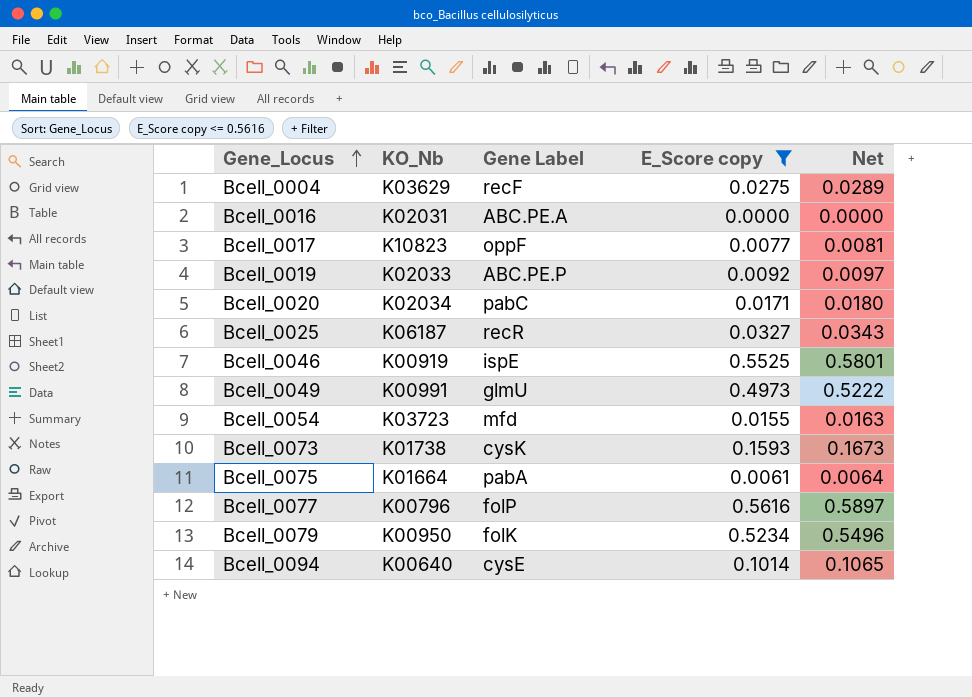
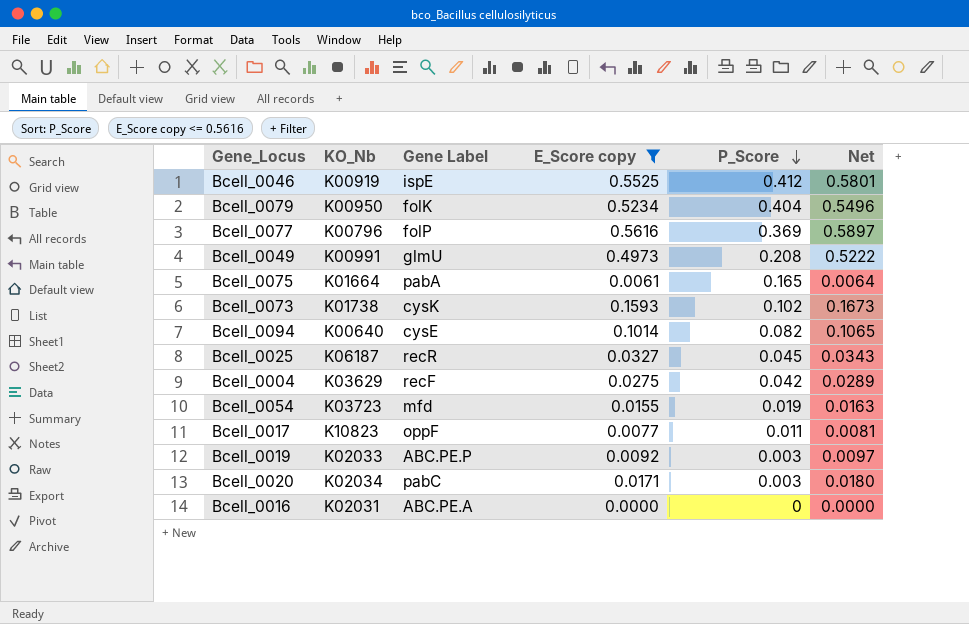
row order: Gene_Locus ascending -> P_Score descending
column P_Score | position: none -> 5

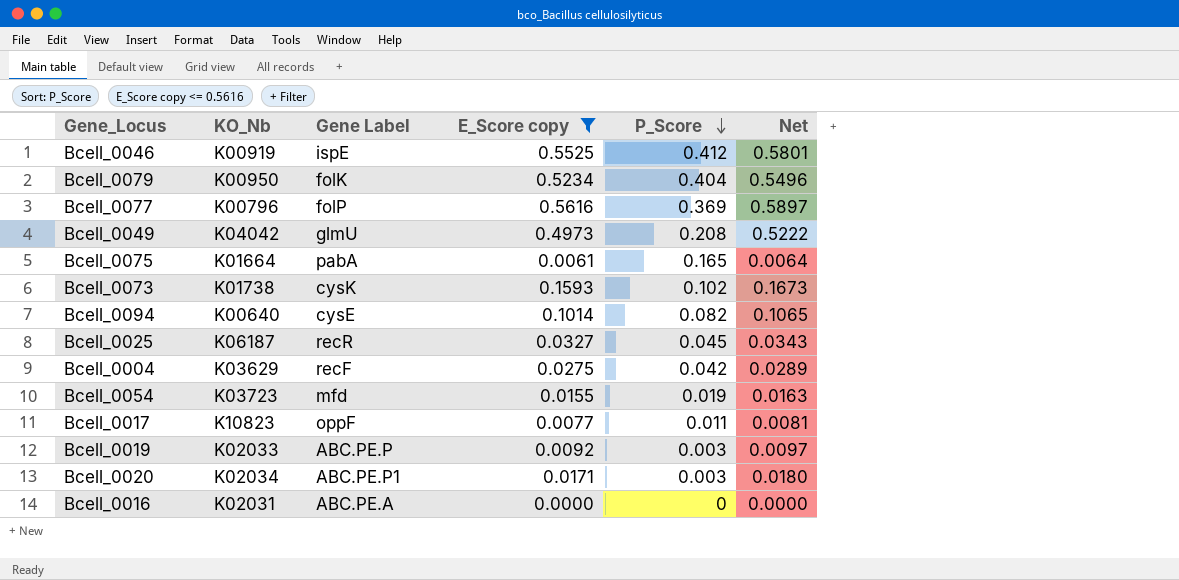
Bcell_0049 | KO_Nb: K00991 -> K04042
Bcell_0020 | Gene Label: pabC -> ABC.PE.P1

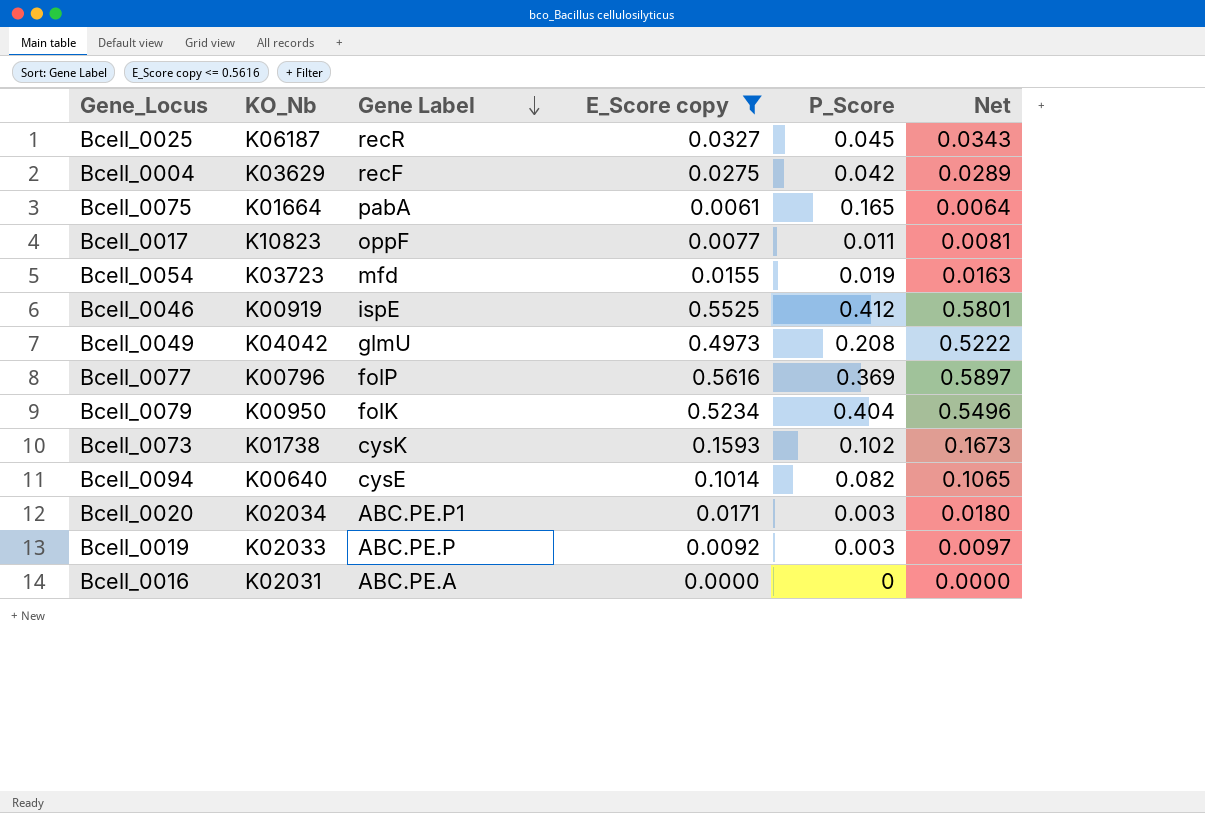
row order: P_Score descending -> Gene Label descending

